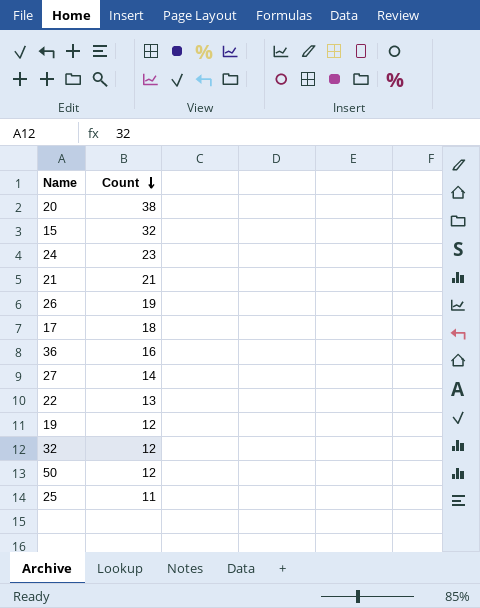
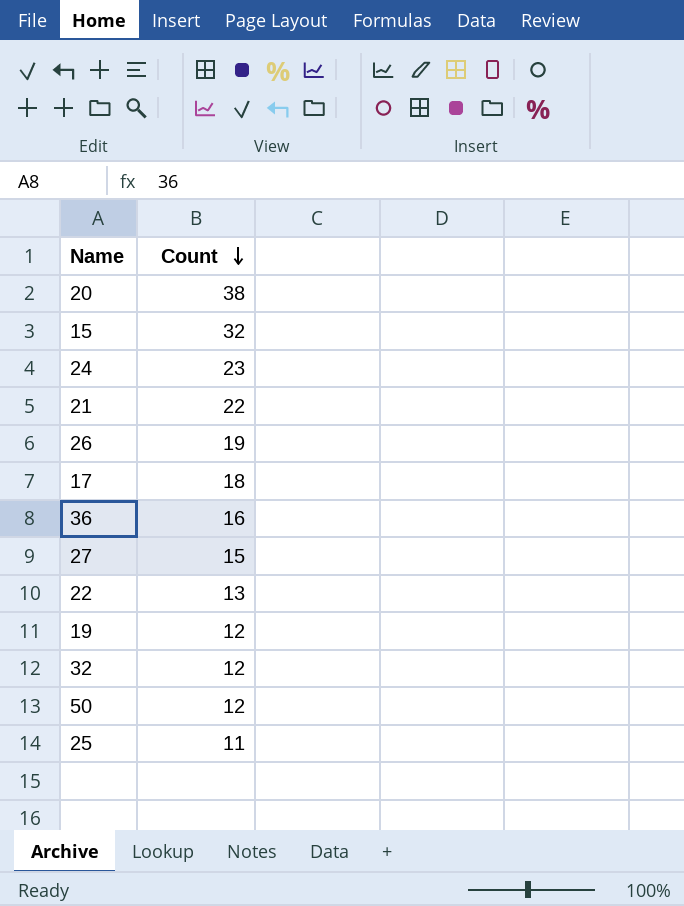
21 | Count: 21 -> 22
27 | Count: 14 -> 15

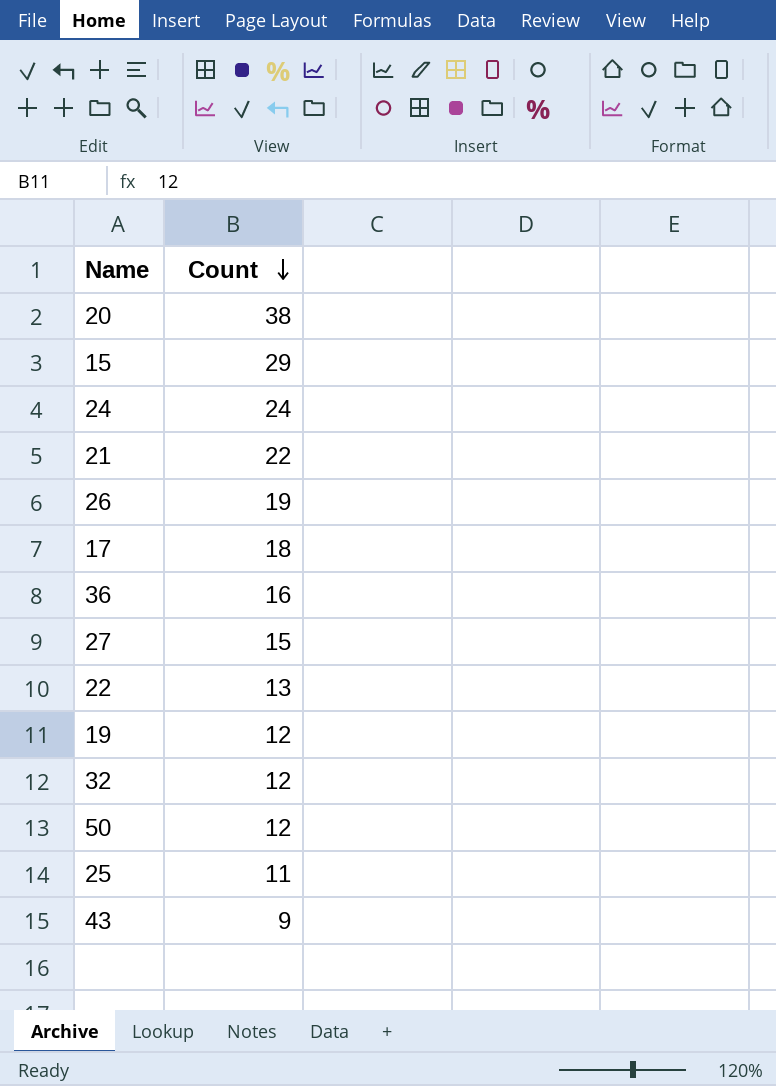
15 | Count: 32 -> 29
24 | Count: 23 -> 24
row 43: none -> 9

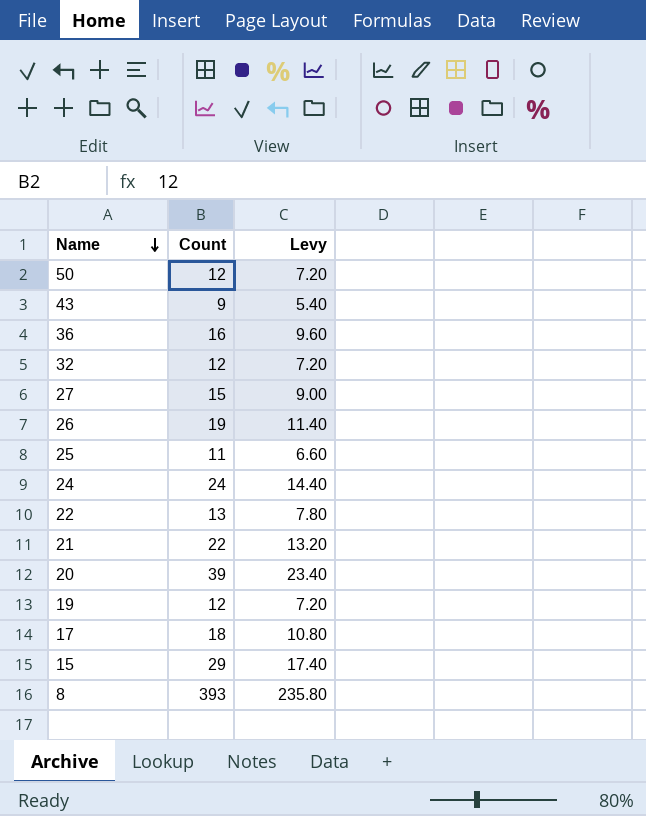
row order: Count descending -> Name descending
column Levy | formula: none -> [Count] * 0.6
20 | Count: 38 -> 39
row 8: none -> 393 | 235.80

